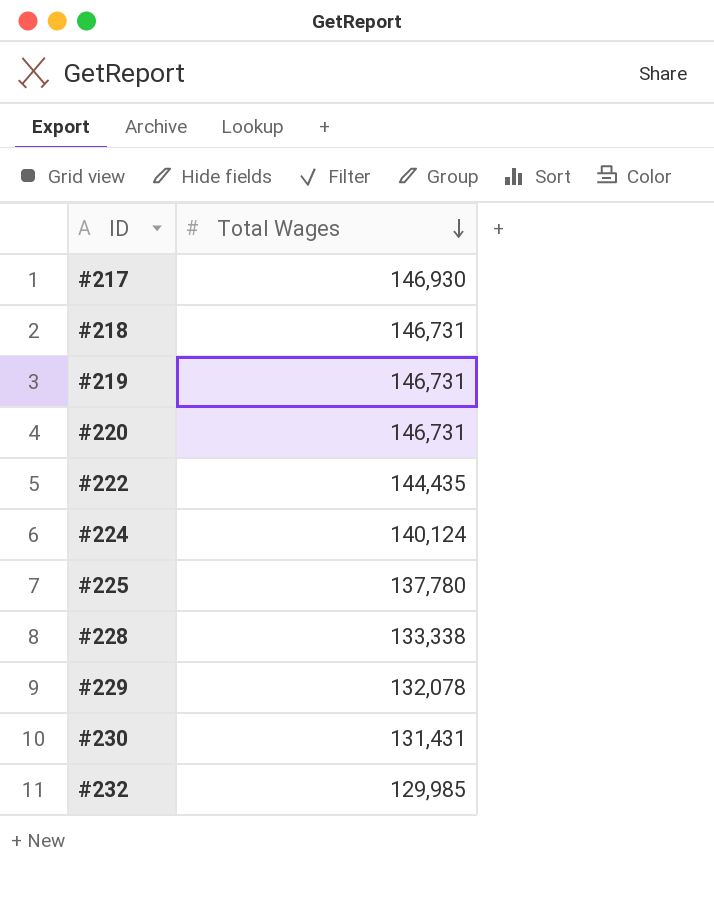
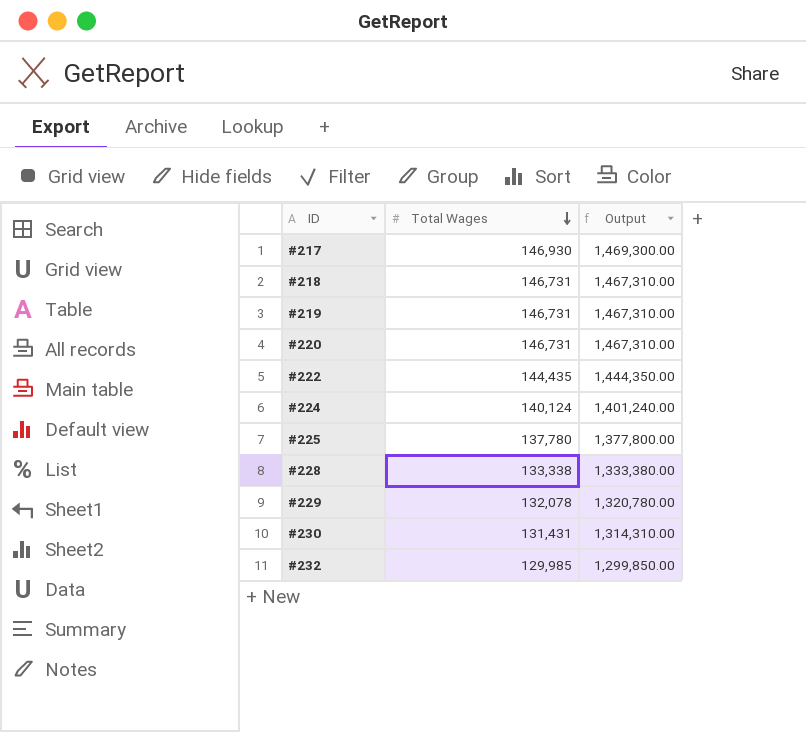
column Output | formula: none -> [Total Wages] * 10

